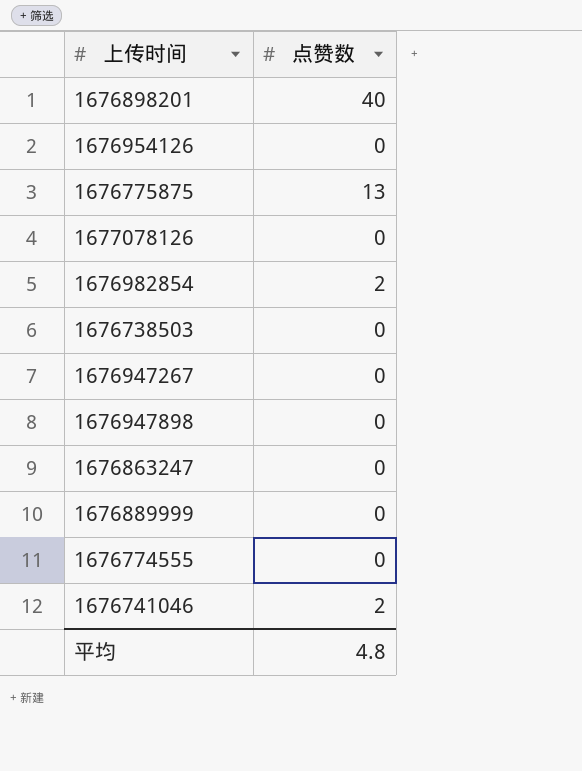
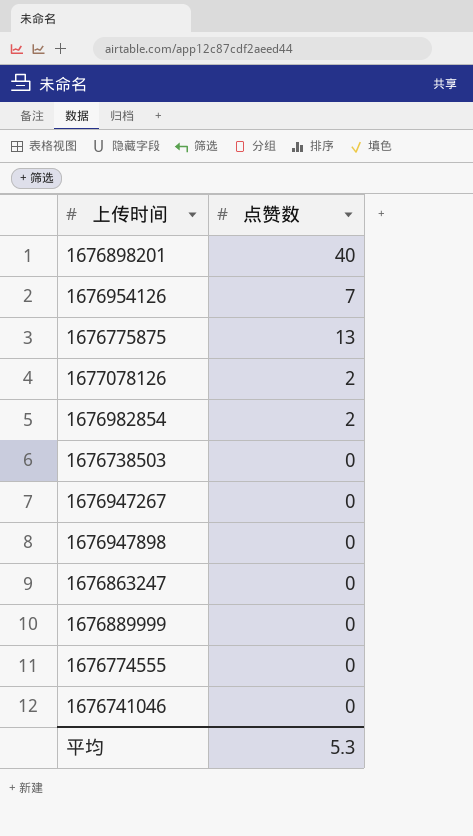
1676954126 | 点赞数: 0 -> 7
1677078126 | 点赞数: 0 -> 2
1676741046 | 点赞数: 2 -> 0
平均 | 点赞数: 4.8 -> 5.3

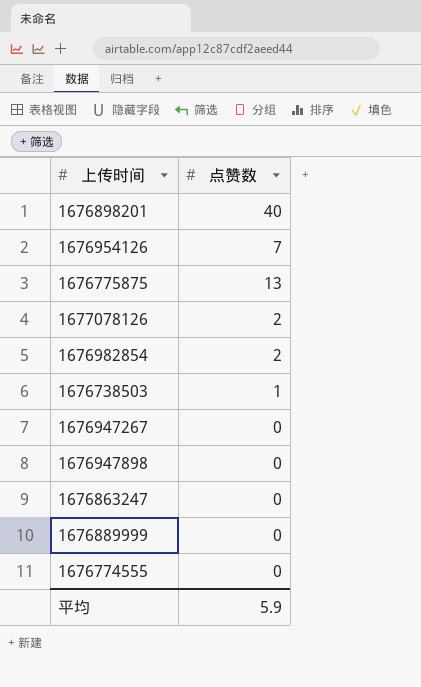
row 1676741046: 0 -> none
1676738503 | 点赞数: 0 -> 1
平均 | 点赞数: 5.3 -> 5.9

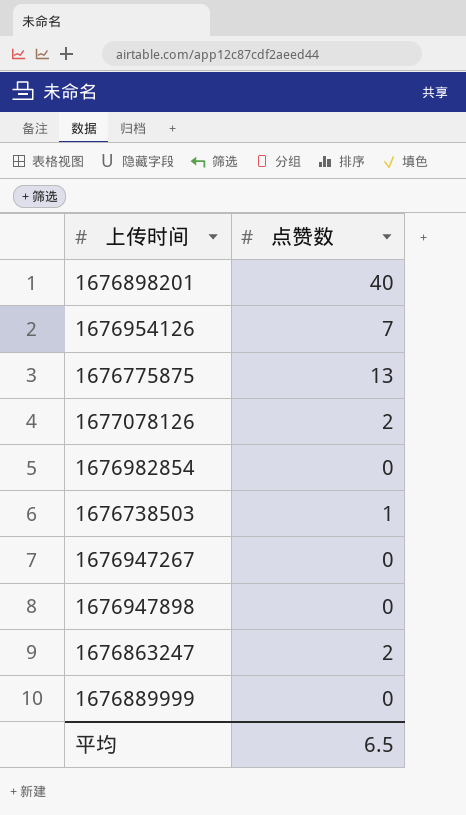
row 1676774555: 0 -> none
1676982854 | 点赞数: 2 -> 0
1676863247 | 点赞数: 0 -> 2
平均 | 点赞数: 5.9 -> 6.5

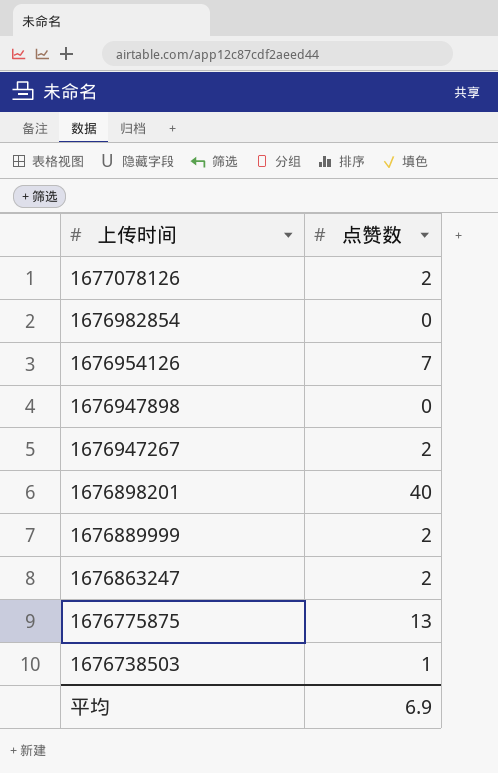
row order: none -> 上传时间 descending
1676947267 | 点赞数: 0 -> 2
1676889999 | 点赞数: 0 -> 2
平均 | 点赞数: 6.5 -> 6.9

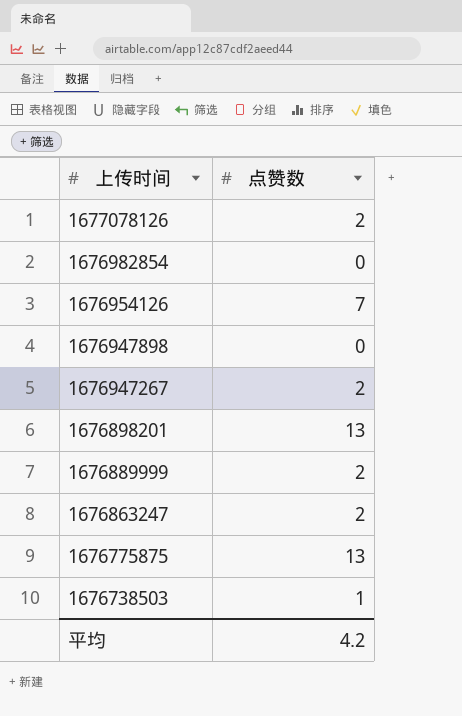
1676898201 | 点赞数: 40 -> 13
平均 | 点赞数: 6.9 -> 4.2

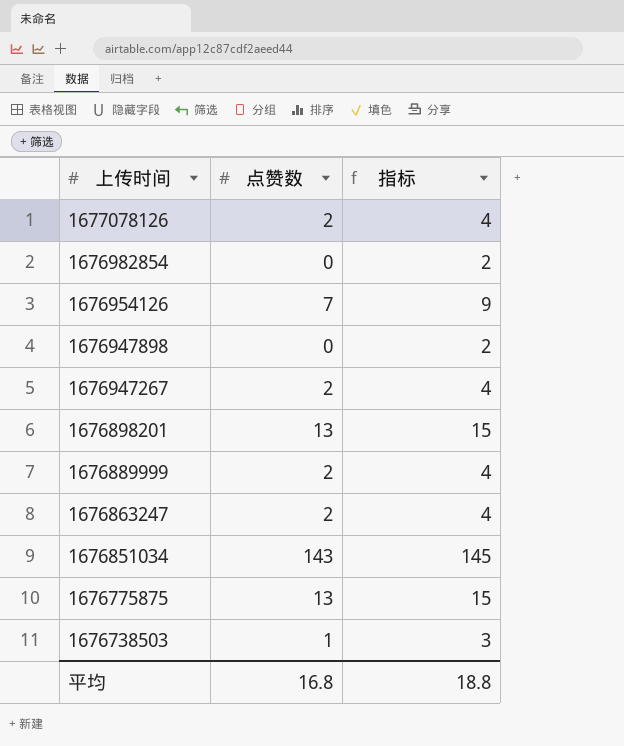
column 指标 | formula: none -> [点赞数] + 2
row 1676851034: none -> 143 | 145
平均 | 点赞数: 4.2 -> 16.8

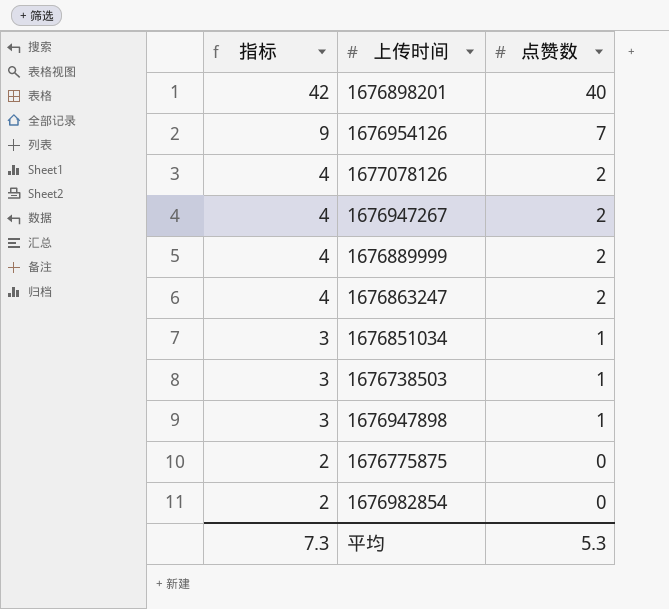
row order: 上传时间 descending -> 指标 descending
column 指标 | position: 3 -> 1
1676898201 | 指标: 15 -> 42
1676898201 | 点赞数: 13 -> 40
1676851034 | 指标: 145 -> 3
1676851034 | 点赞数: 143 -> 1
1676947898 | 指标: 2 -> 3
1676947898 | 点赞数: 0 -> 1
1676775875 | 指标: 15 -> 2
1676775875 | 点赞数: 13 -> 0
平均 | 指标: 18.8 -> 7.3
平均 | 点赞数: 16.8 -> 5.3

